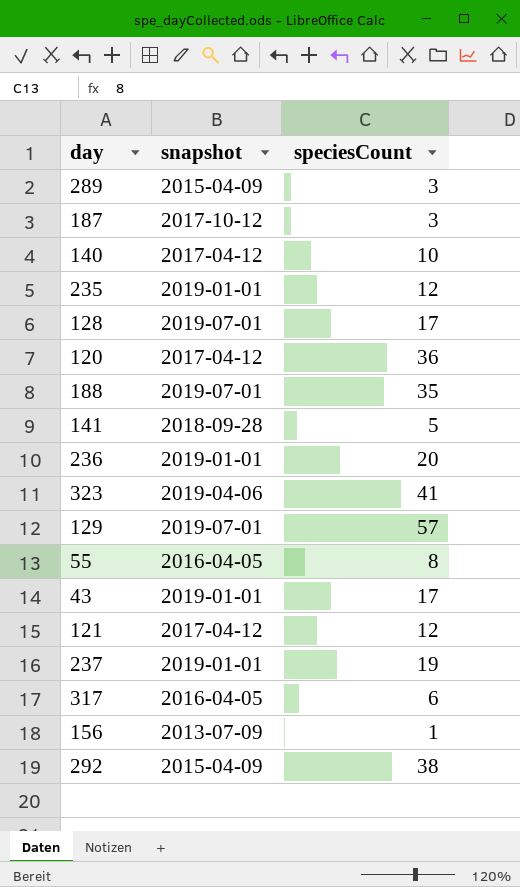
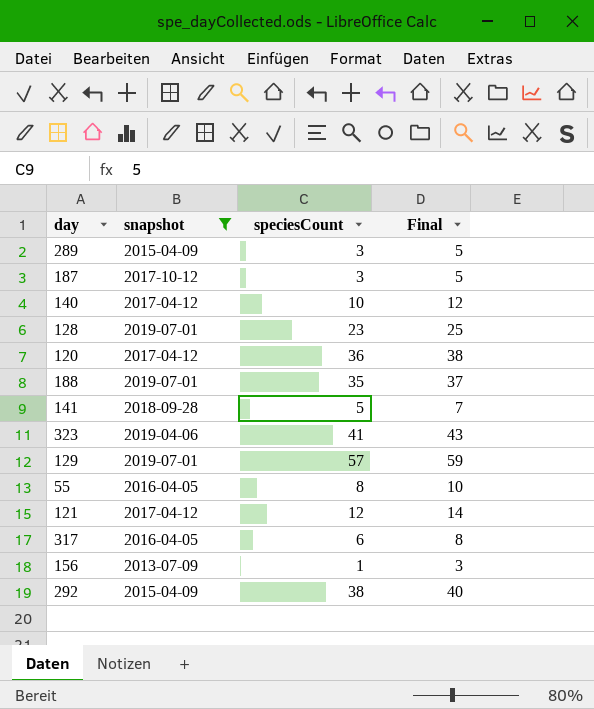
filter: none -> snapshot != 2019-01-01
column Final | formula: none -> [speciesCount] + 2
128 | speciesCount: 17 -> 23

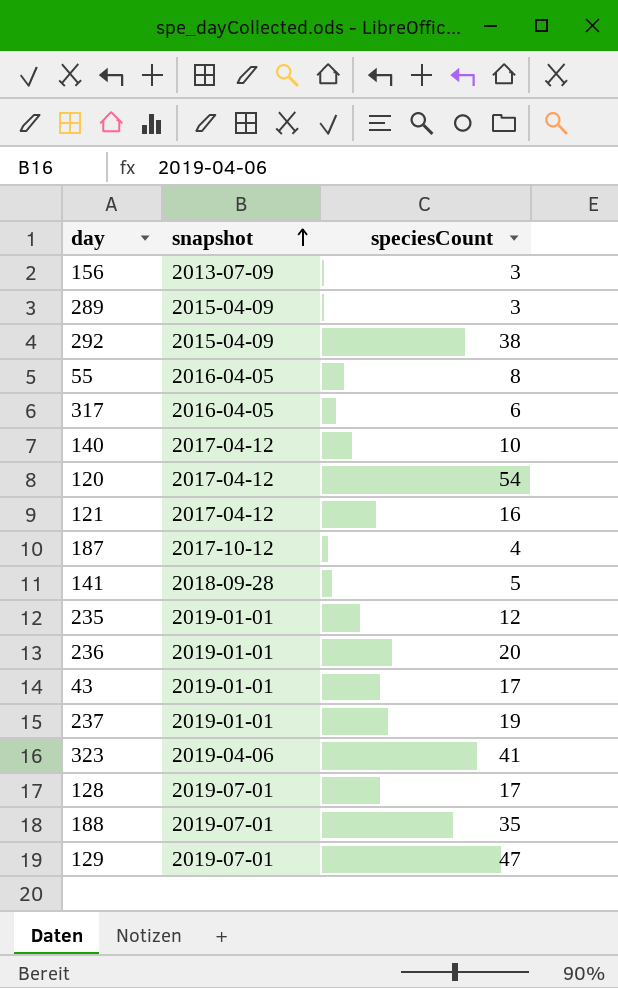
filter: snapshot != 2019-01-01 -> none
row order: none -> snapshot ascending
column Final | formula: [speciesCount] + 2 -> none
156 | speciesCount: 1 -> 3
120 | speciesCount: 36 -> 54
121 | speciesCount: 12 -> 16
187 | speciesCount: 3 -> 4
128 | speciesCount: 23 -> 17
129 | speciesCount: 57 -> 47

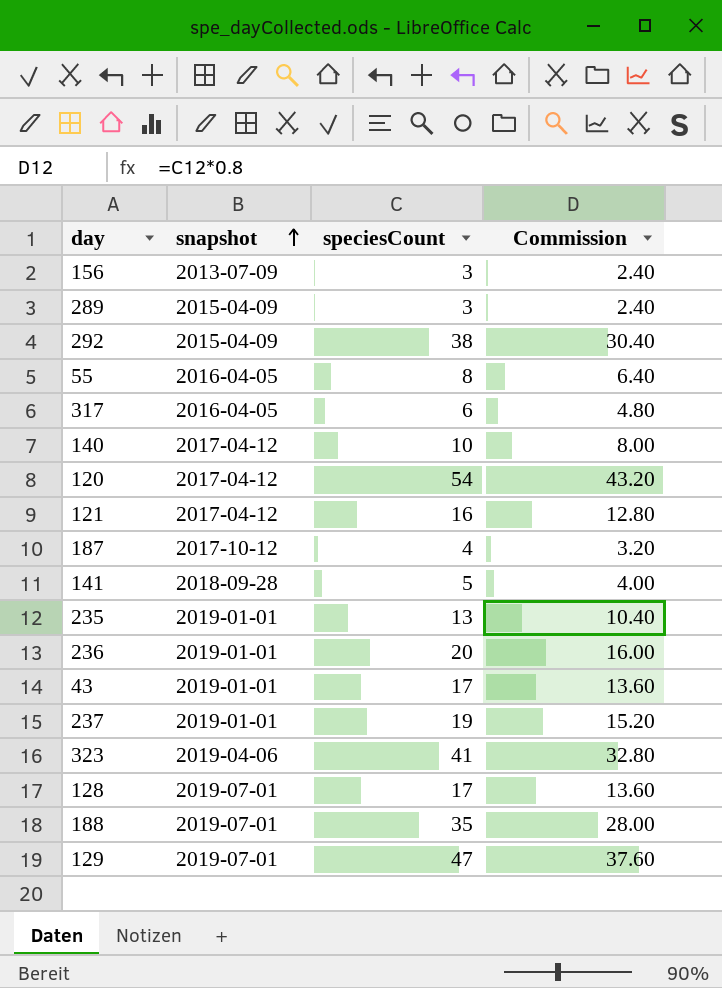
column Commission | formula: none -> [speciesCount] * 0.8
235 | speciesCount: 12 -> 13

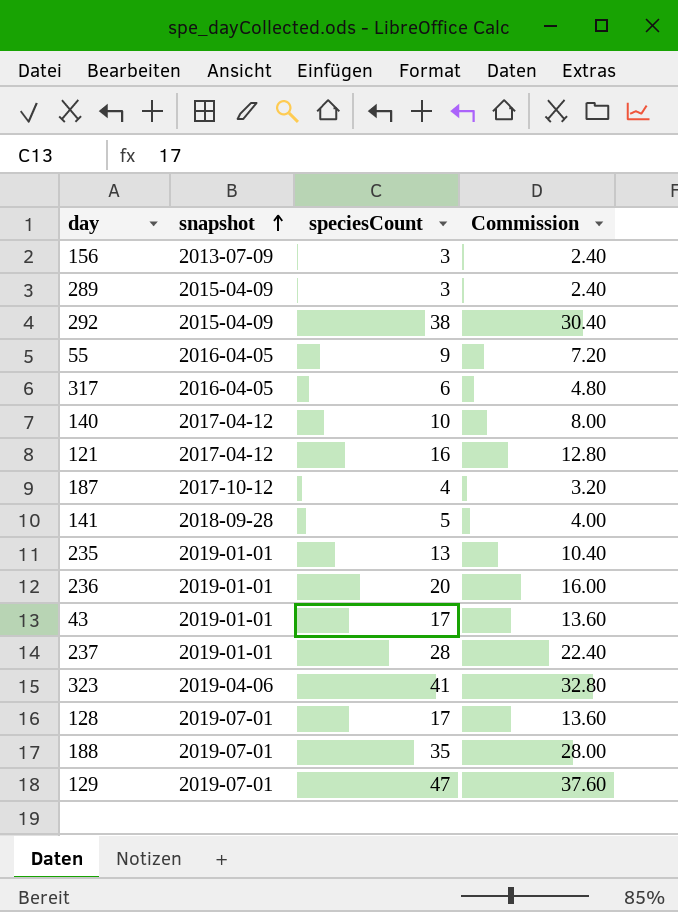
row 120: 2017-04-12 | 54 | 43.20 -> none
55 | speciesCount: 8 -> 9
55 | Commission: 6.40 -> 7.20
237 | speciesCount: 19 -> 28
237 | Commission: 15.20 -> 22.40

